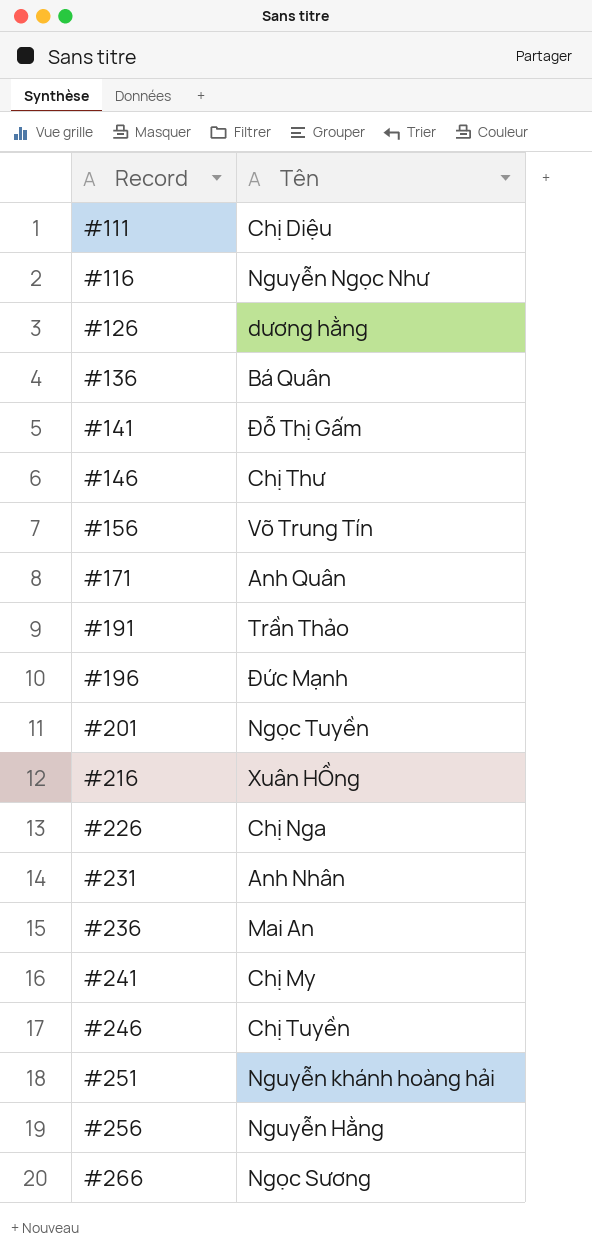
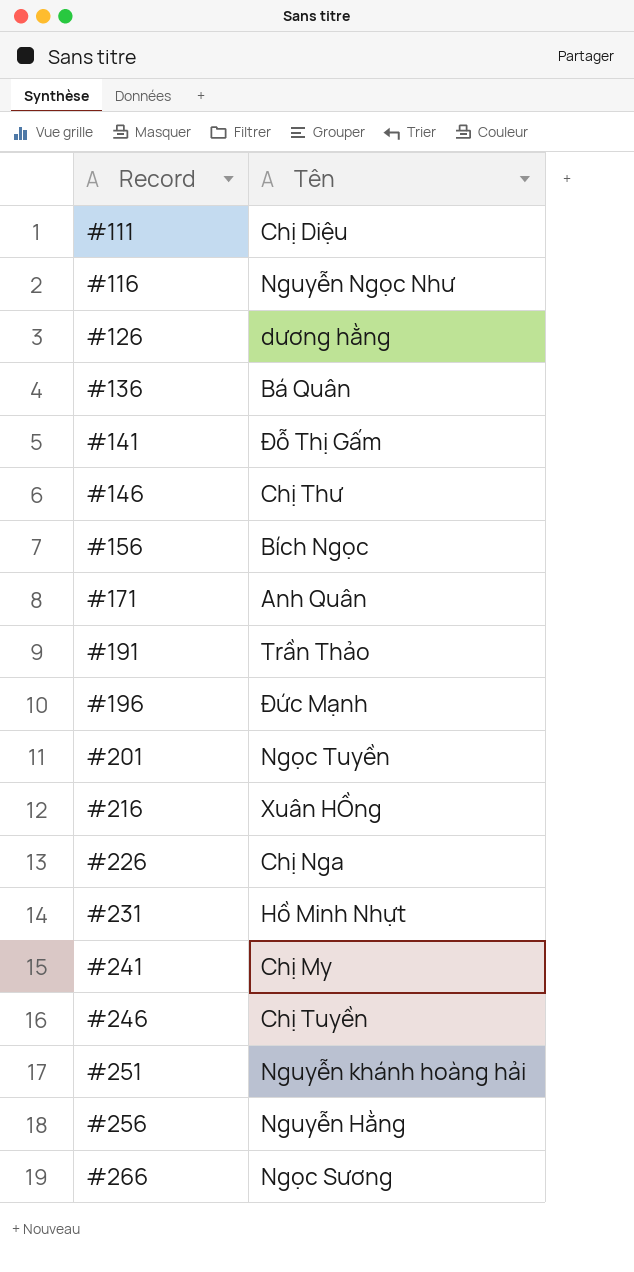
row #236: Mai An -> none
#156 | Tên: Võ Trung Tín -> Bích Ngọc
#231 | Tên: Anh Nhân -> Hồ Minh Nhựt

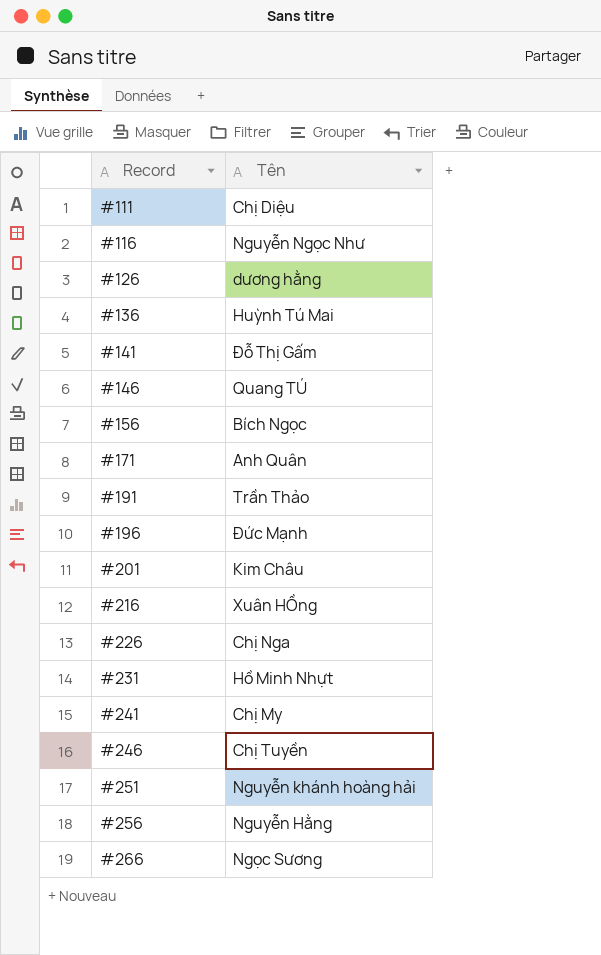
#136 | Tên: Bá Quân -> Huỳnh Tú Mai
#146 | Tên: Chị Thư -> Quang TÚ
#201 | Tên: Ngọc Tuyền -> Kim Châu

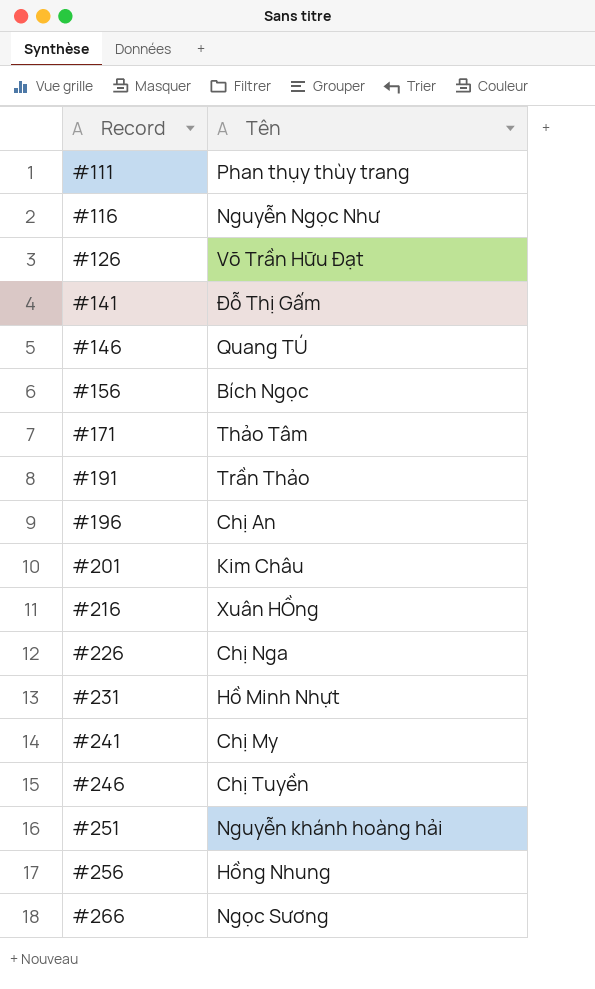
row #136: Huỳnh Tú Mai -> none
#111 | Tên: Chị Diệu -> Phan thụy thùy trang
#126 | Tên: dương hằng -> Võ Trần Hữu Đạt
#171 | Tên: Anh Quân -> Thảo Tâm
#196 | Tên: Đức Mạnh -> Chị An
#256 | Tên: Nguyễn Hằng -> Hồng Nhung

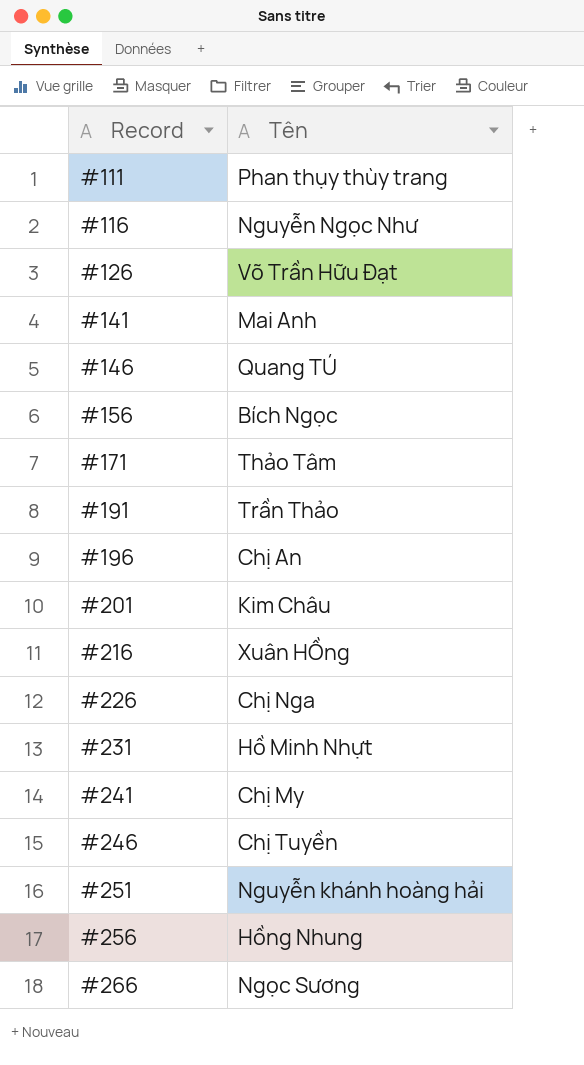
#141 | Tên: Đỗ Thị Gấm -> Mai Anh

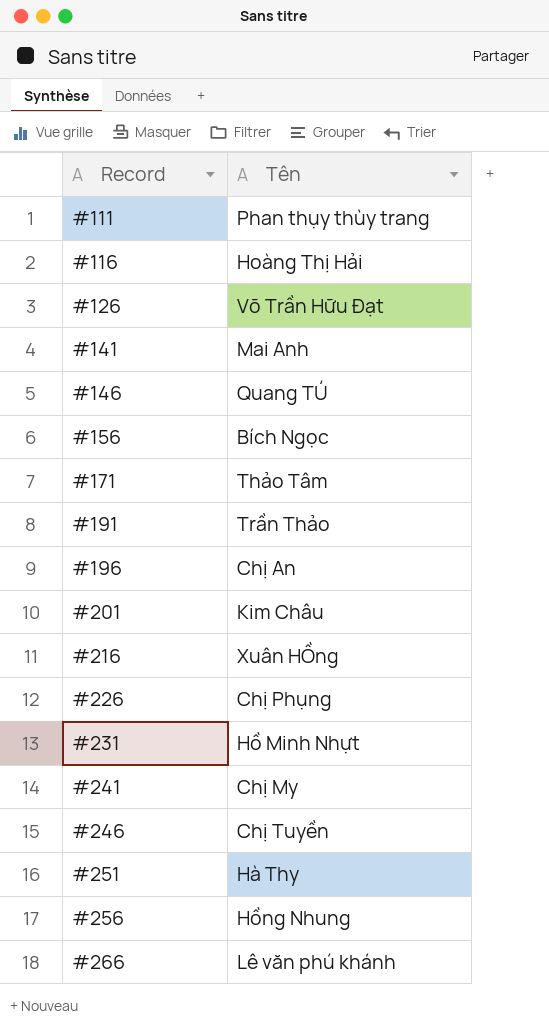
#116 | Tên: Nguyễn Ngọc Như -> Hoàng Thị Hải
#226 | Tên: Chị Nga -> Chị Phụng
#251 | Tên: Nguyễn khánh hoàng hải -> Hà Thy
#266 | Tên: Ngọc Sương -> Lê văn phú khánh

